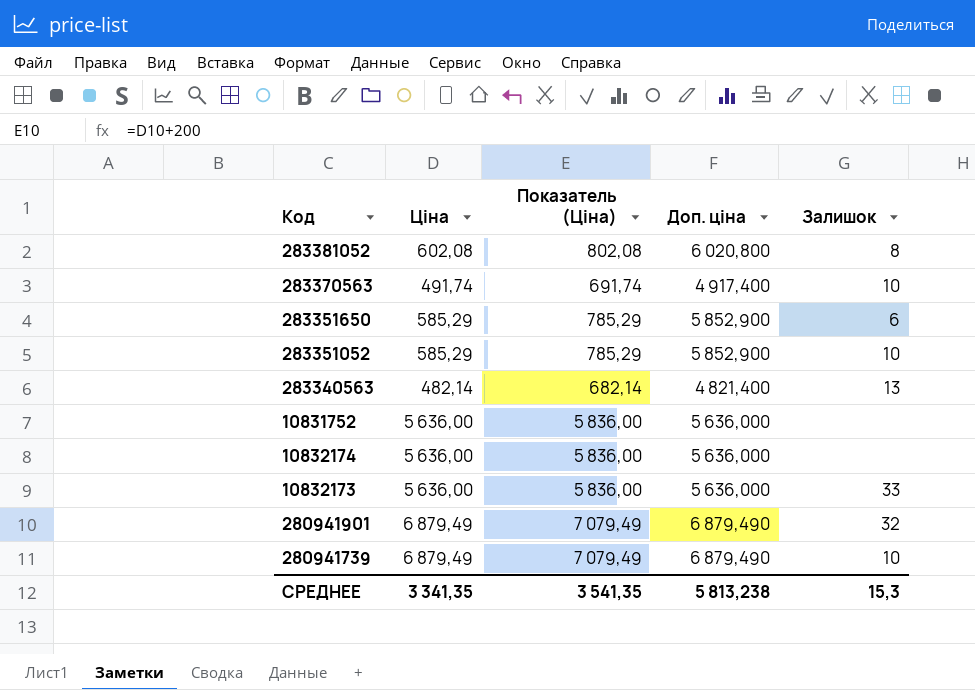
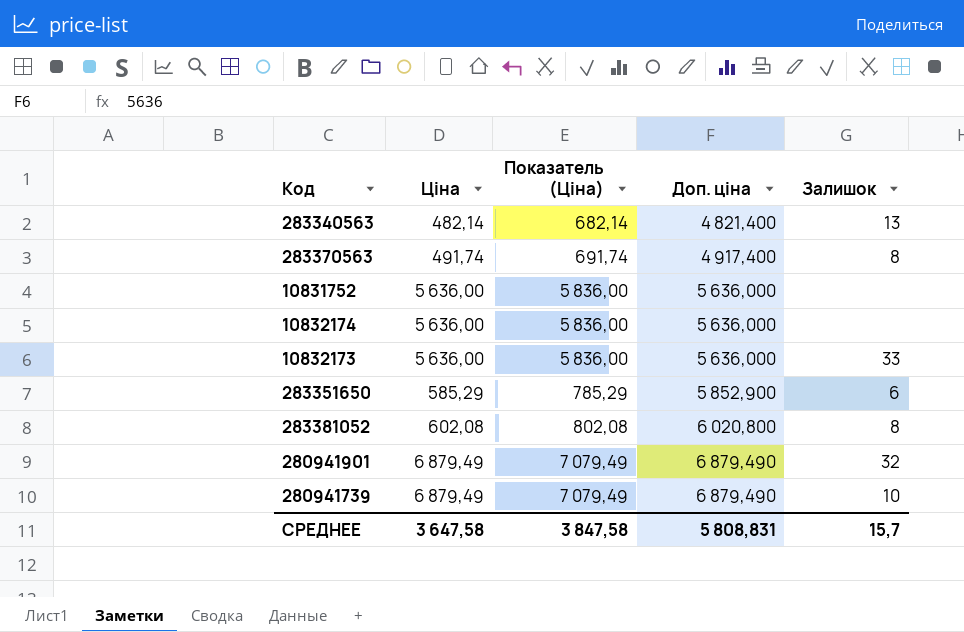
row order: none -> Доп. ціна ascending
row 283351052: 585,29 | 785,29 | 5 852,900 | 10 -> none
283370563 | Залишок: 10 -> 8
СРЕДНЕЕ | Ціна: 3 341,35 -> 3 647,58
СРЕДНЕЕ | Показатель (Ціна): 3 541,35 -> 3 847,58
СРЕДНЕЕ | Доп. ціна: 5 813,238 -> 5 808,831
СРЕДНЕЕ | Залишок: 15,3 -> 15,7

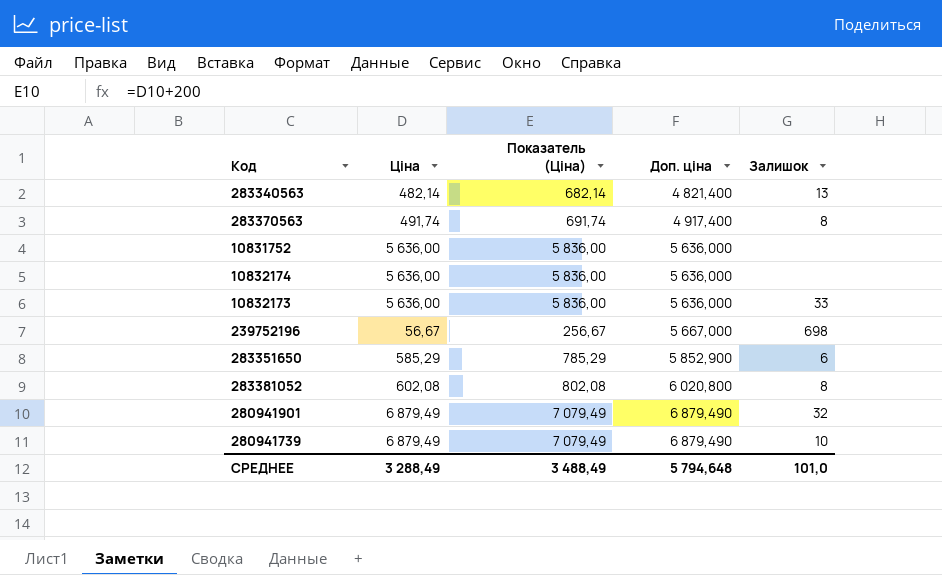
row 239752196: none -> 56,67 | 256,67 | 5 667,000 | 698
СРЕДНЕЕ | Ціна: 3 647,58 -> 3 288,49
СРЕДНЕЕ | Показатель (Ціна): 3 847,58 -> 3 488,49
СРЕДНЕЕ | Доп. ціна: 5 808,831 -> 5 794,648
СРЕДНЕЕ | Залишок: 15,7 -> 101,0

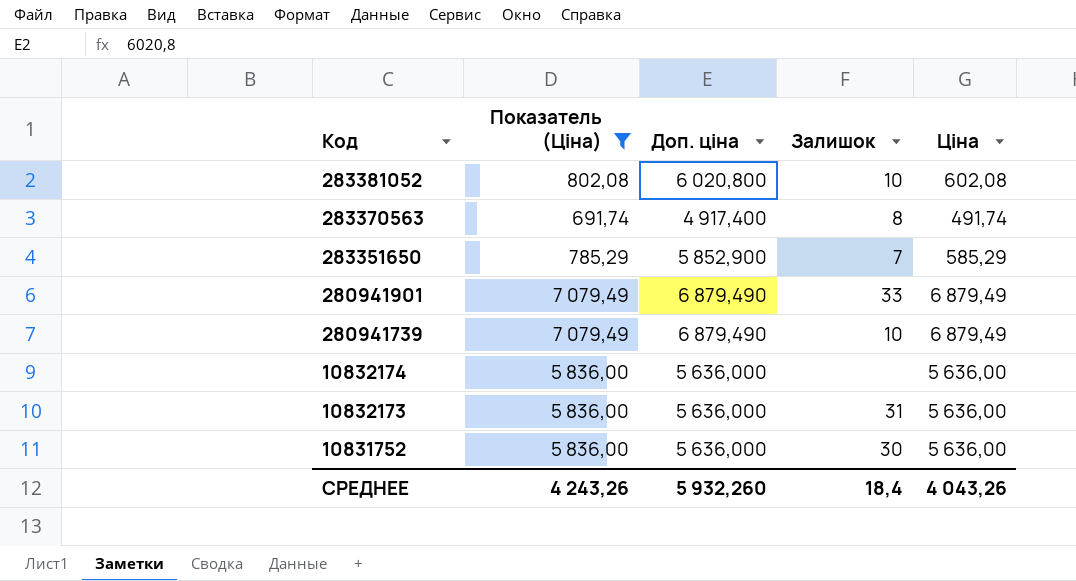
filter: none -> Показатель (Ціна) >= 691,74
row order: Доп. ціна ascending -> Код descending
column Ціна | position: 2 -> 5
283381052 | Залишок: 8 -> 10
283351650 | Залишок: 6 -> 7
280941901 | Залишок: 32 -> 33
10832173 | Залишок: 33 -> 31
10831752 | Залишок: none -> 30
СРЕДНЕЕ | Показатель (Ціна): 3 488,49 -> 4 243,26
СРЕДНЕЕ | Доп. ціна: 5 794,648 -> 5 932,260
СРЕДНЕЕ | Залишок: 101,0 -> 18,4
СРЕДНЕЕ | Ціна: 3 288,49 -> 4 043,26

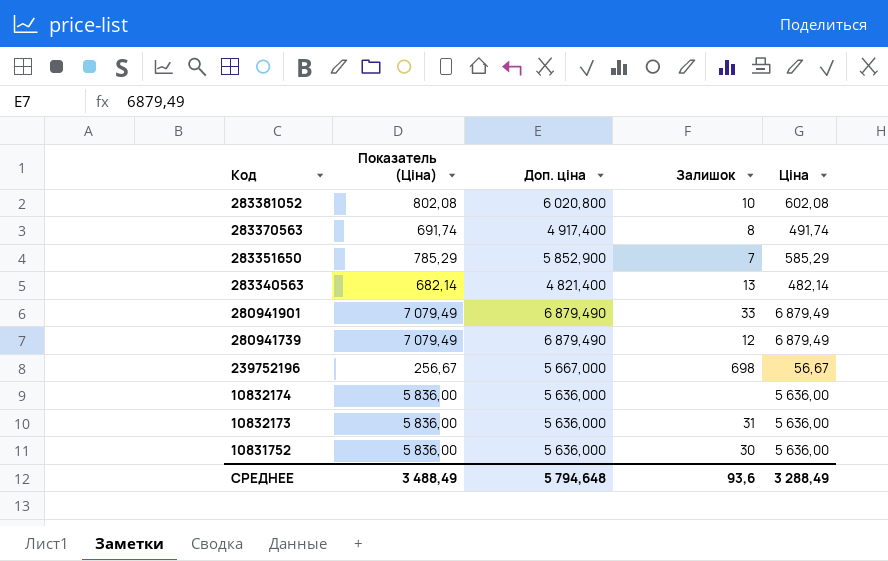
filter: Показатель (Ціна) >= 691,74 -> none
280941739 | Залишок: 10 -> 12
СРЕДНЕЕ | Показатель (Ціна): 4 243,26 -> 3 488,49
СРЕДНЕЕ | Доп. ціна: 5 932,260 -> 5 794,648
СРЕДНЕЕ | Залишок: 18,4 -> 93,6
СРЕДНЕЕ | Ціна: 4 043,26 -> 3 288,49

